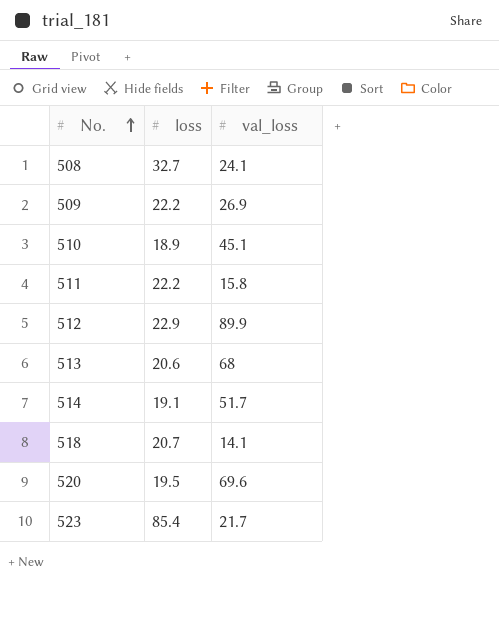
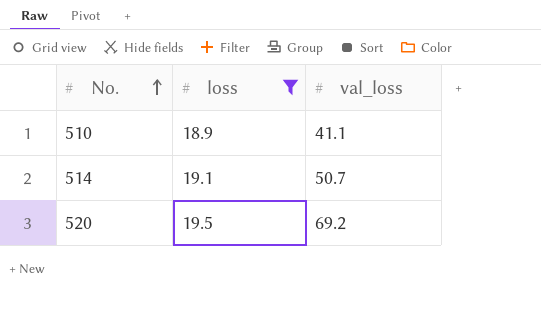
filter: none -> loss <= 19.5
510 | val_loss: 45.1 -> 41.1
514 | val_loss: 51.7 -> 50.7
520 | val_loss: 69.6 -> 69.2

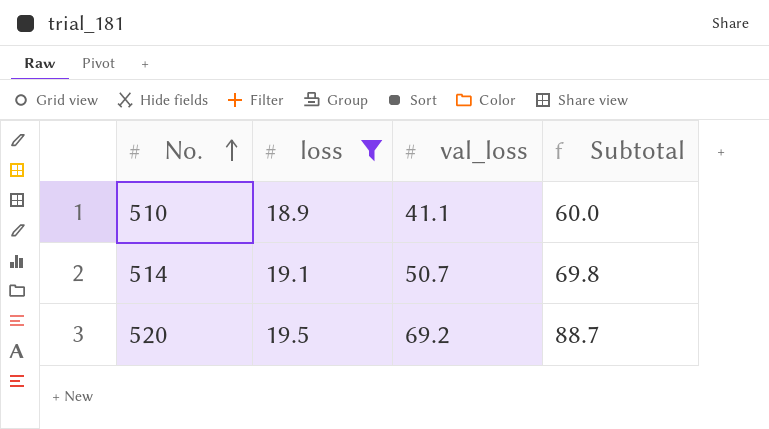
column Subtotal | formula: none -> [loss] + [val_loss]

